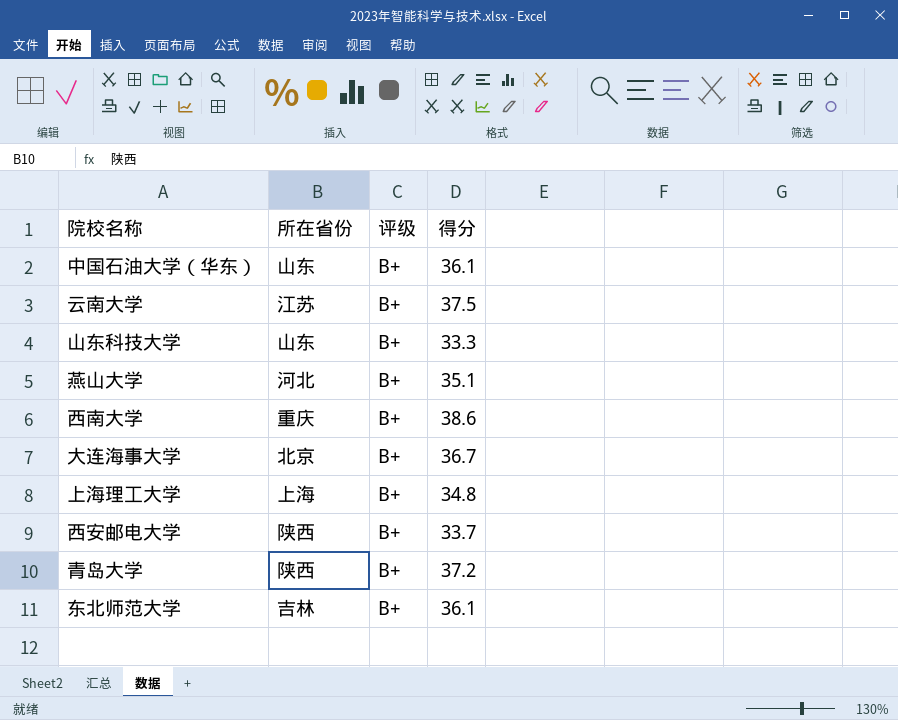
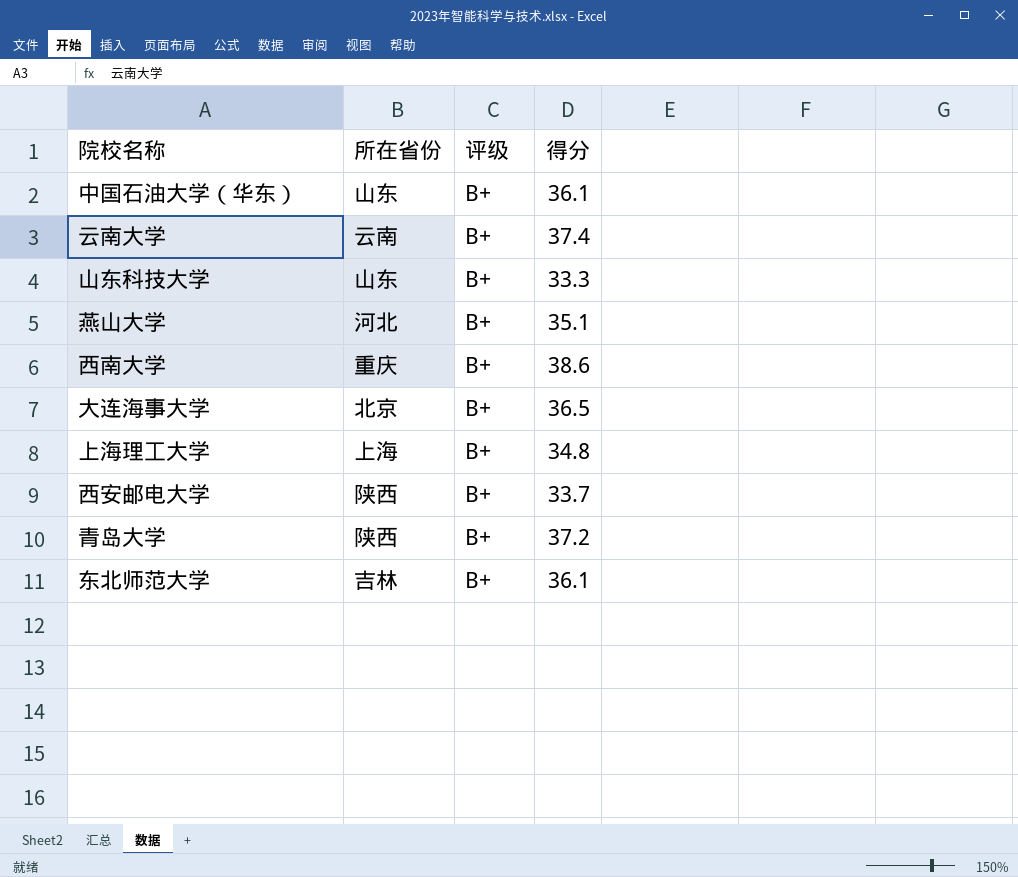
云南大学 | 所在省份: 江苏 -> 云南
云南大学 | 得分: 37.5 -> 37.4
大连海事大学 | 得分: 36.7 -> 36.5

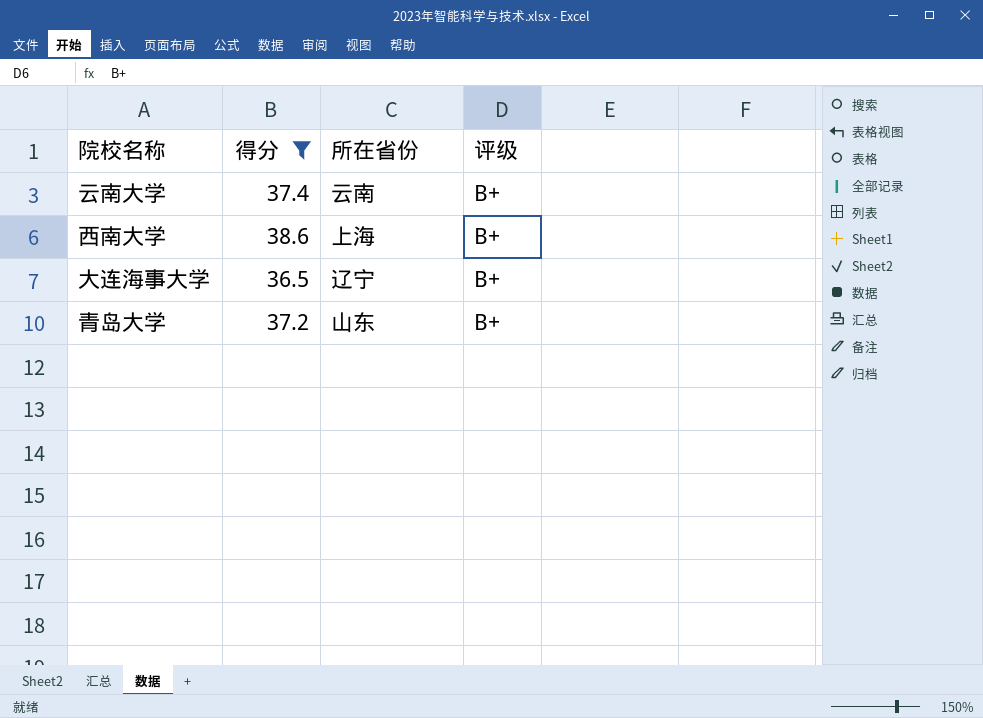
filter: none -> 得分 >= 36.5
column 得分 | position: 4 -> 2
西南大学 | 所在省份: 重庆 -> 上海
大连海事大学 | 所在省份: 北京 -> 辽宁
青岛大学 | 所在省份: 陕西 -> 山东

